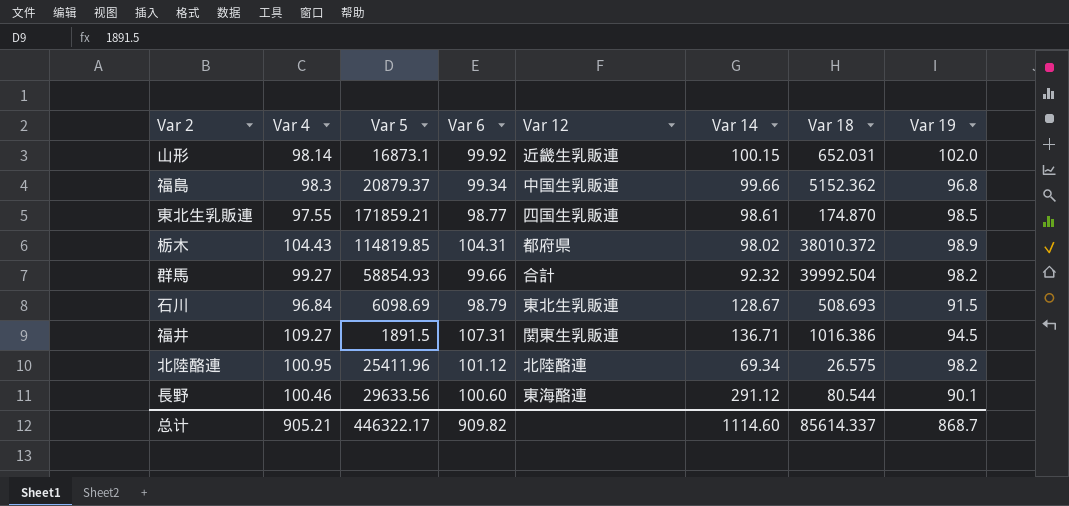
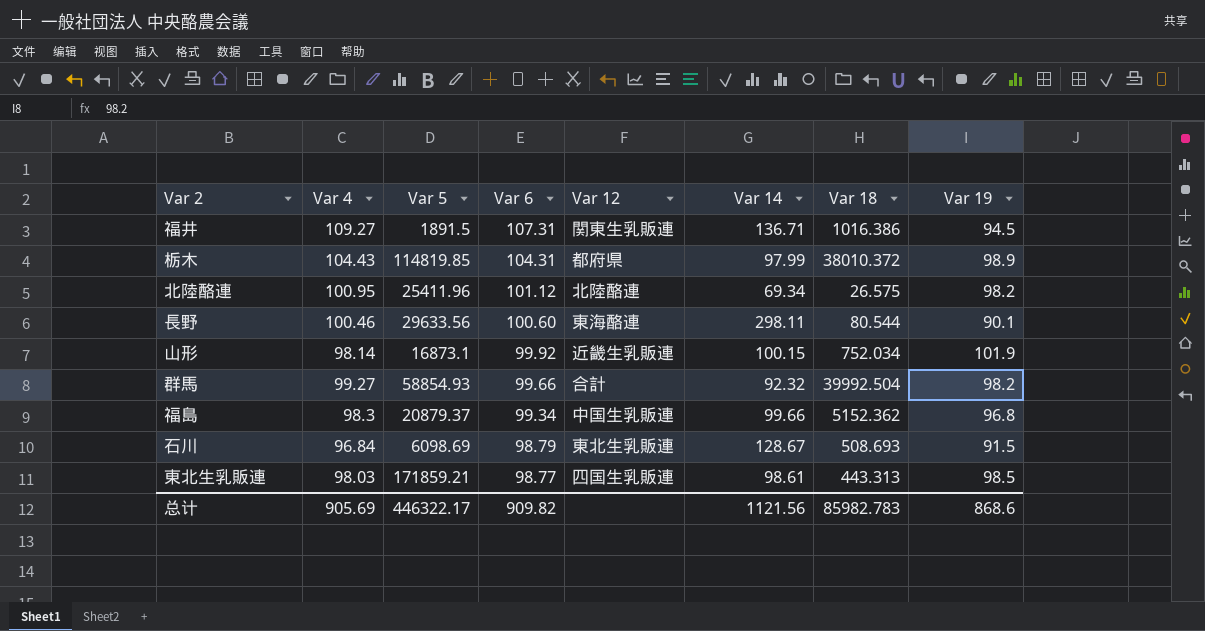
row order: none -> Var 6 descending
栃木 | Var 14: 98.02 -> 97.99
長野 | Var 14: 291.12 -> 298.11
山形 | Var 18: 652.031 -> 752.034
山形 | Var 19: 102.0 -> 101.9
東北生乳販連 | Var 4: 97.55 -> 98.03
東北生乳販連 | Var 18: 174.870 -> 443.313
总计 | Var 4: 905.21 -> 905.69
总计 | Var 14: 1114.60 -> 1121.56
总计 | Var 18: 85614.337 -> 85982.783
总计 | Var 19: 868.7 -> 868.6

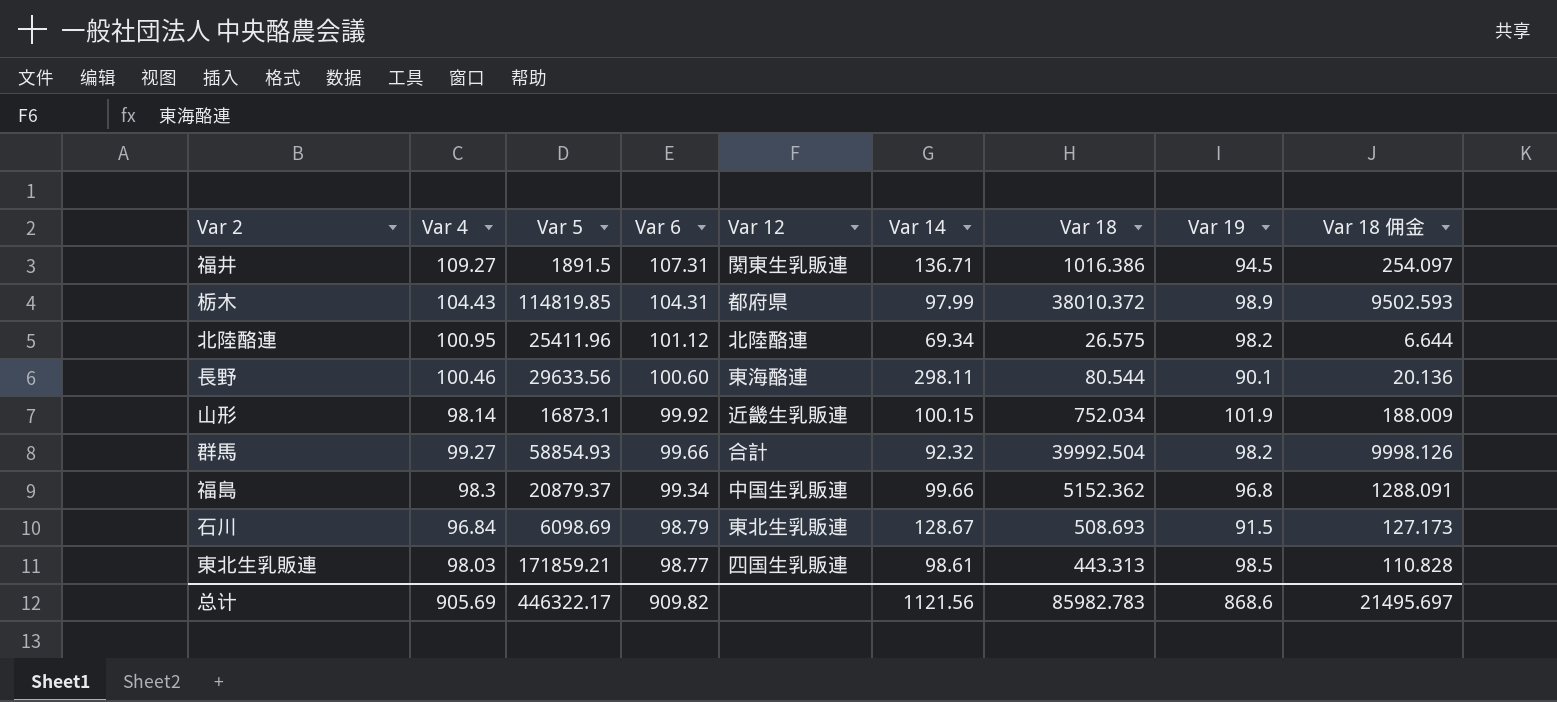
column Var 18 佣金 | formula: none -> [Var 18] * 0.25

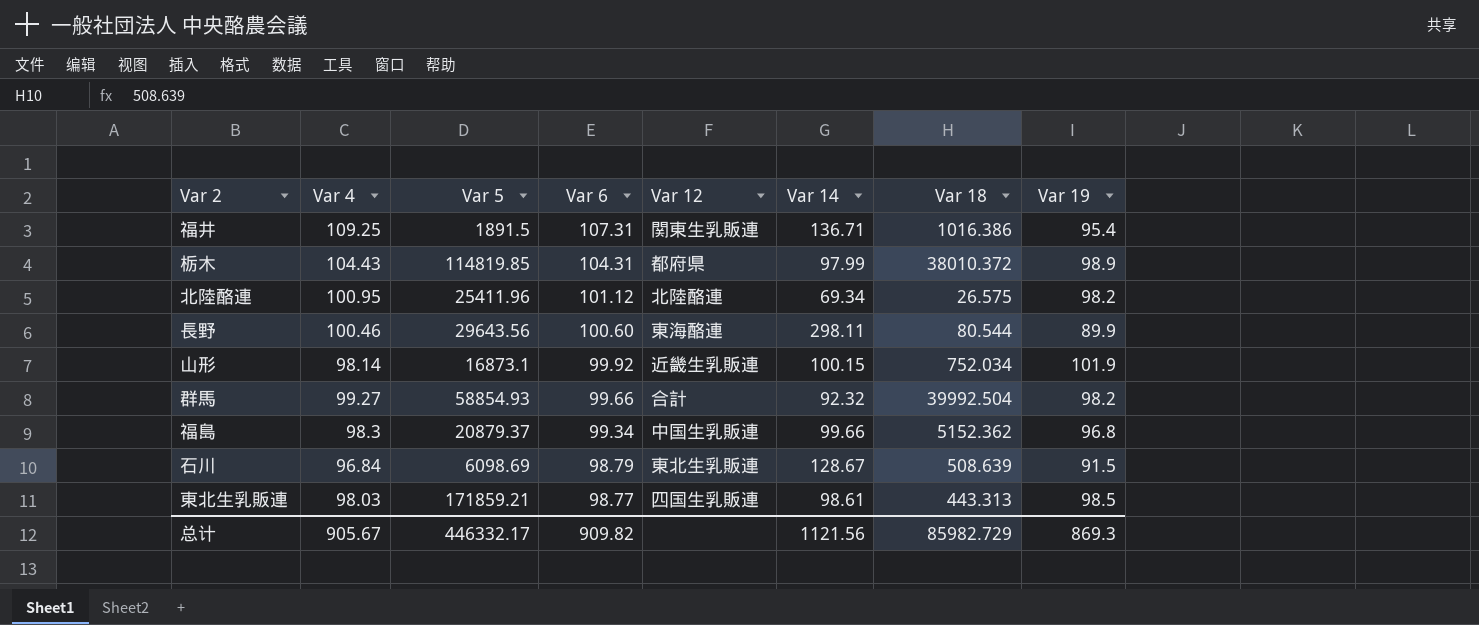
column Var 18 佣金 | formula: [Var 18] * 0.25 -> none
福井 | Var 4: 109.27 -> 109.25
福井 | Var 19: 94.5 -> 95.4
長野 | Var 5: 29633.56 -> 29643.56
長野 | Var 19: 90.1 -> 89.9
石川 | Var 18: 508.693 -> 508.639
总计 | Var 4: 905.69 -> 905.67
总计 | Var 5: 446322.17 -> 446332.17
总计 | Var 18: 85982.783 -> 85982.729
总计 | Var 19: 868.6 -> 869.3

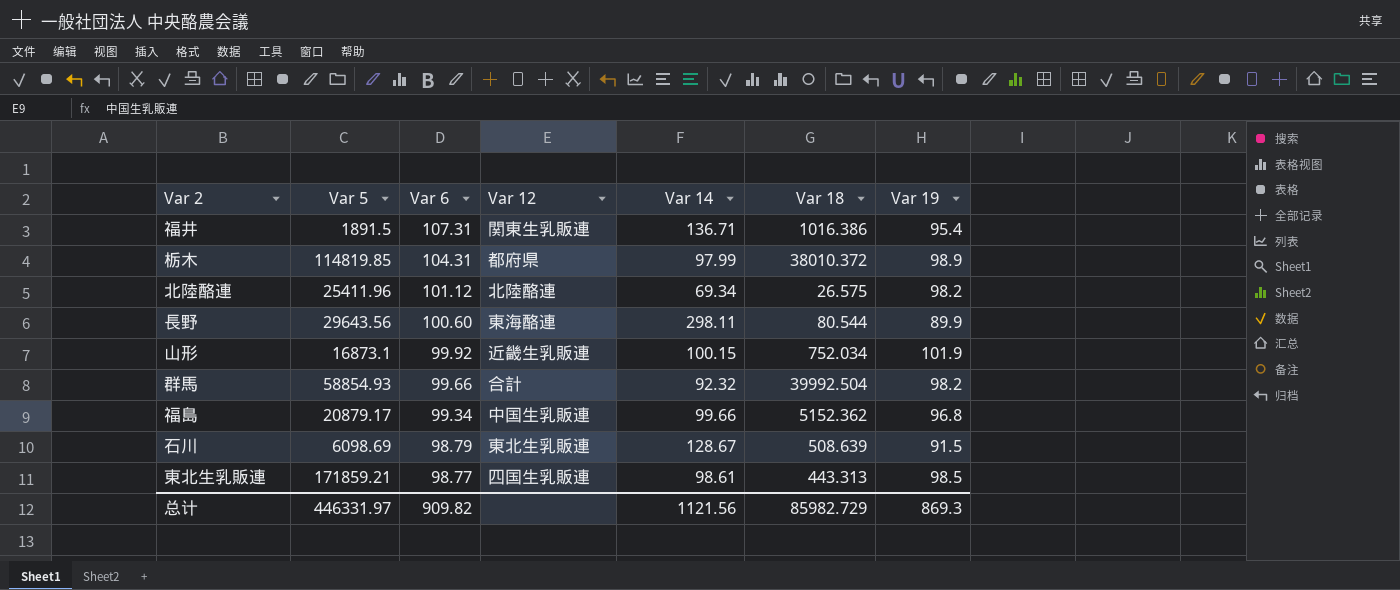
column Var 4 | position: 2 -> none
福島 | Var 5: 20879.37 -> 20879.17
总计 | Var 5: 446332.17 -> 446331.97

